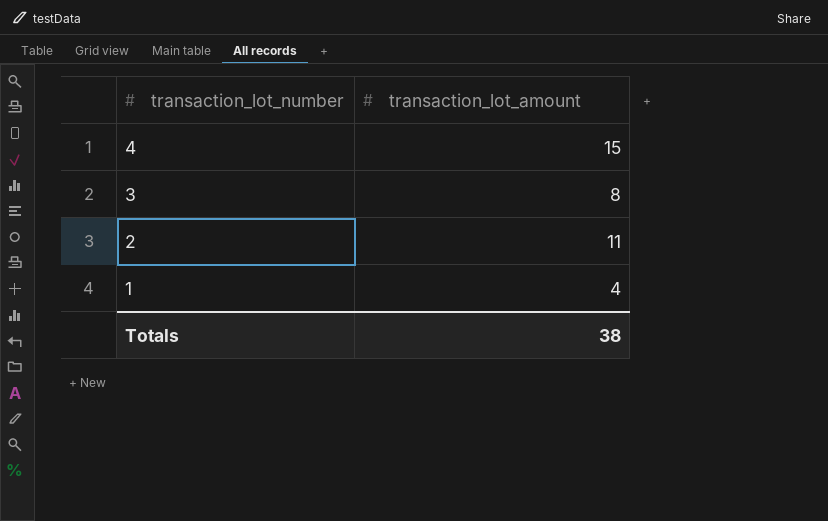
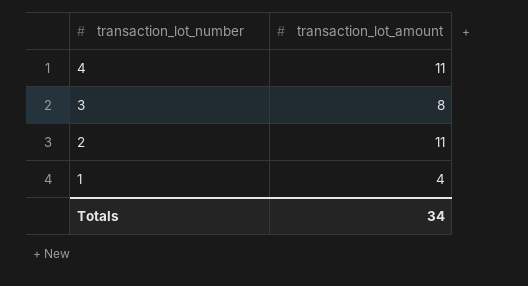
4 | transaction_lot_amount: 15 -> 11
Totals | transaction_lot_amount: 38 -> 34

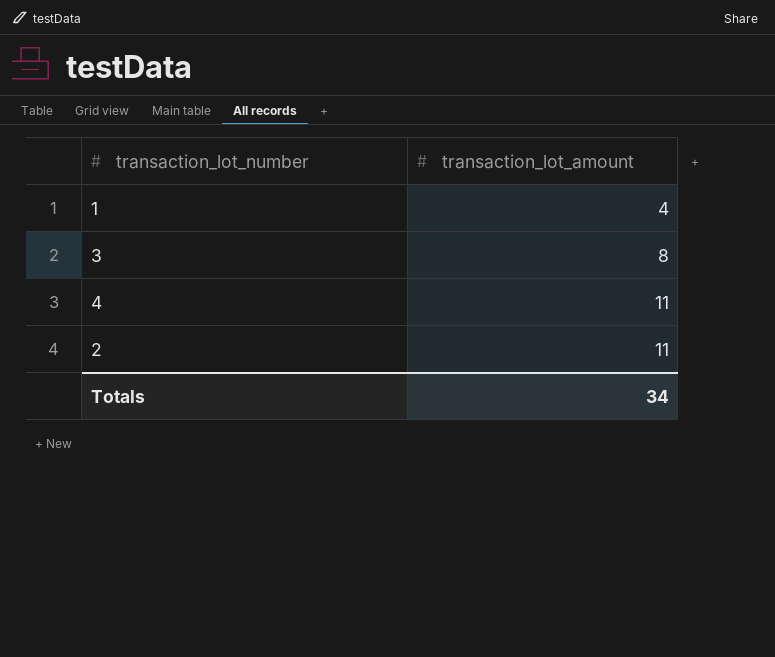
row order: transaction_lot_number descending -> transaction_lot_amount ascending

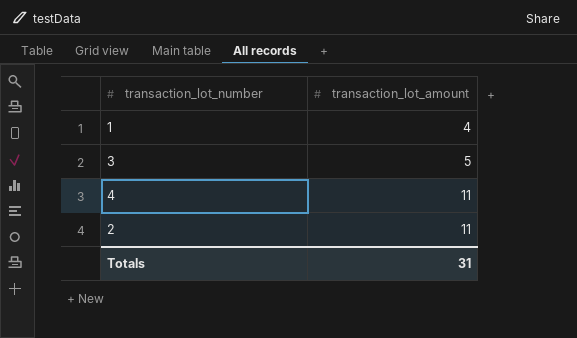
3 | transaction_lot_amount: 8 -> 5
Totals | transaction_lot_amount: 34 -> 31

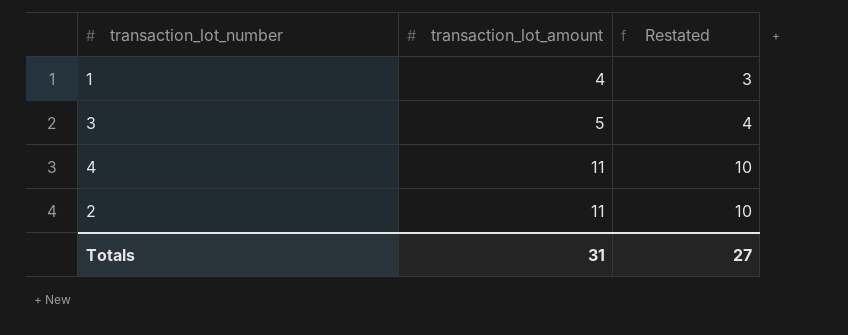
column Restated | formula: none -> [transaction_lot_amount] - 1

